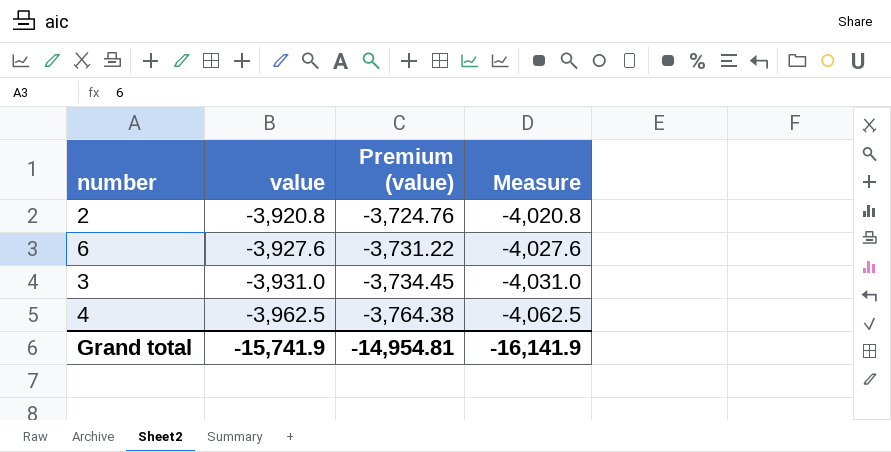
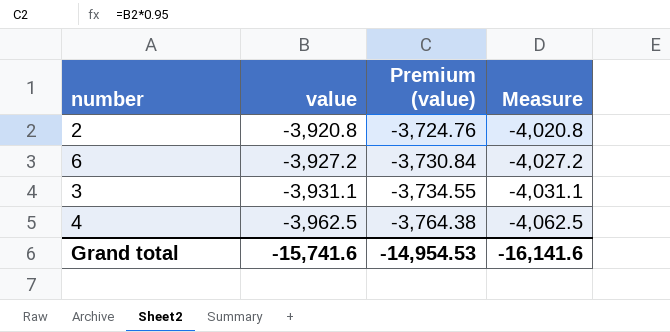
6 | value: -3,927.6 -> -3,927.2
6 | Premium (value): -3,731.22 -> -3,730.84
6 | Measure: -4,027.6 -> -4,027.2
3 | value: -3,931.0 -> -3,931.1
3 | Premium (value): -3,734.45 -> -3,734.55
3 | Measure: -4,031.0 -> -4,031.1
Grand total | value: -15,741.9 -> -15,741.6
Grand total | Premium (value): -14,954.81 -> -14,954.53
Grand total | Measure: -16,141.9 -> -16,141.6

